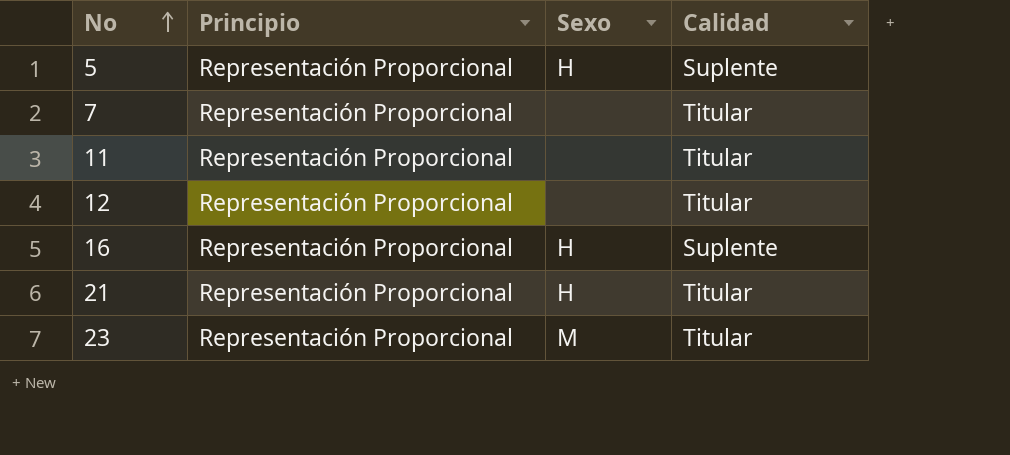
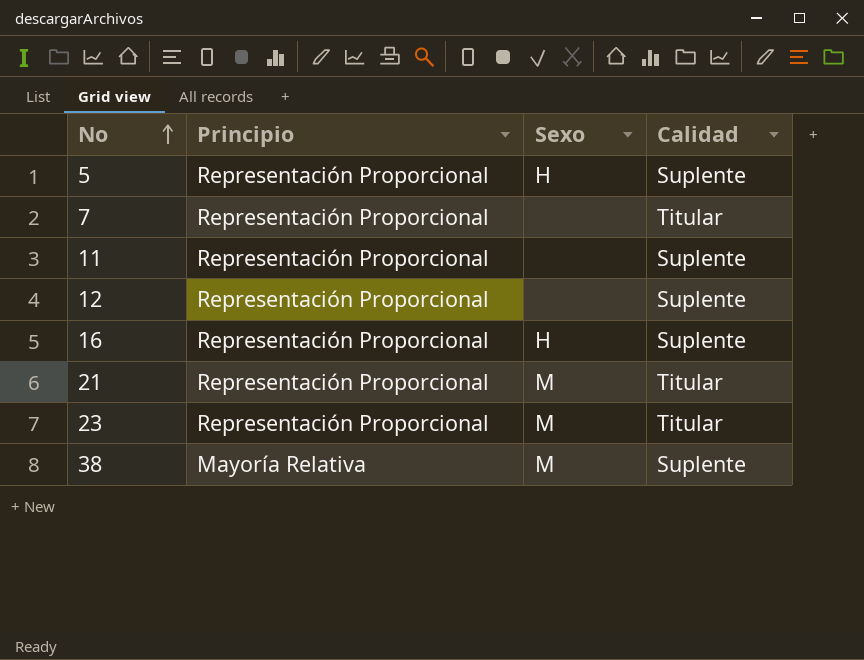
11 | Calidad: Titular -> Suplente
12 | Calidad: Titular -> Suplente
21 | Sexo: H -> M
row 38: none -> Mayoría Relativa | M | Suplente

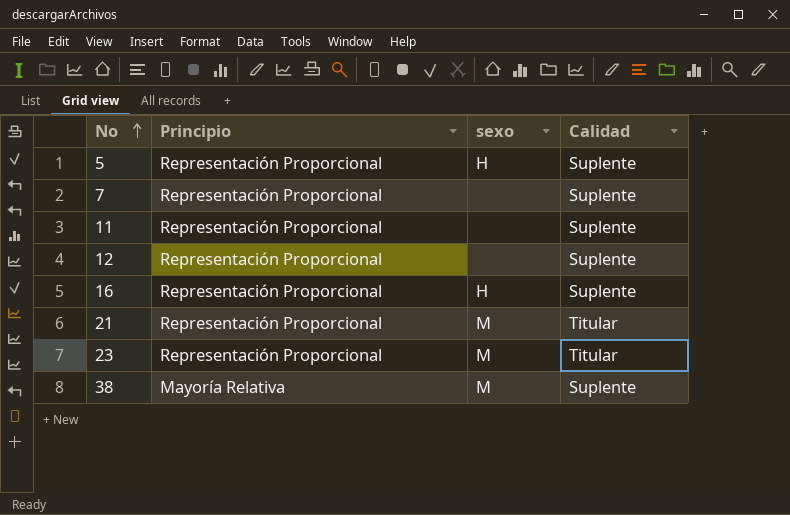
column name: Sexo -> sexo
7 | Calidad: Titular -> Suplente

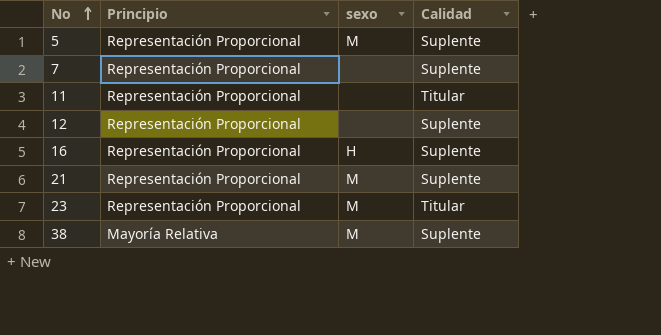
5 | sexo: H -> M
11 | Calidad: Suplente -> Titular
21 | Calidad: Titular -> Suplente

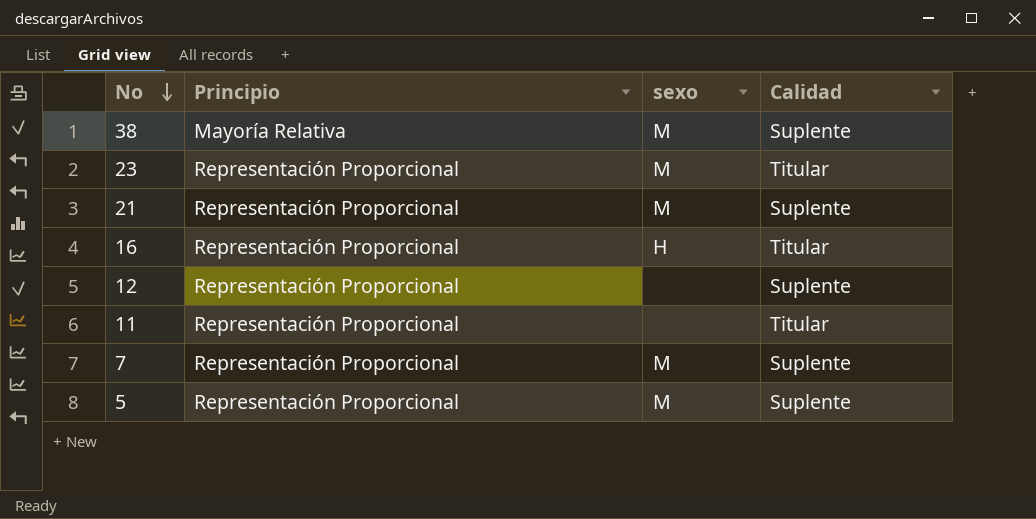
row order: No ascending -> No descending
16 | Calidad: Suplente -> Titular
7 | sexo: none -> M

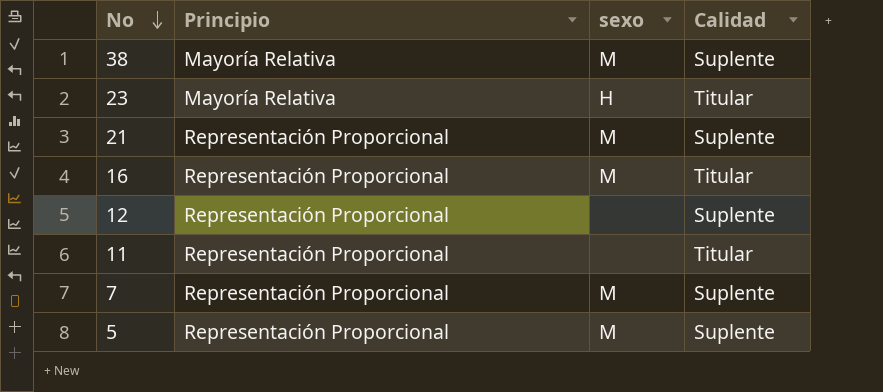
23 | Principio: Representación Proporcional -> Mayoría Relativa
23 | sexo: M -> H
16 | sexo: H -> M

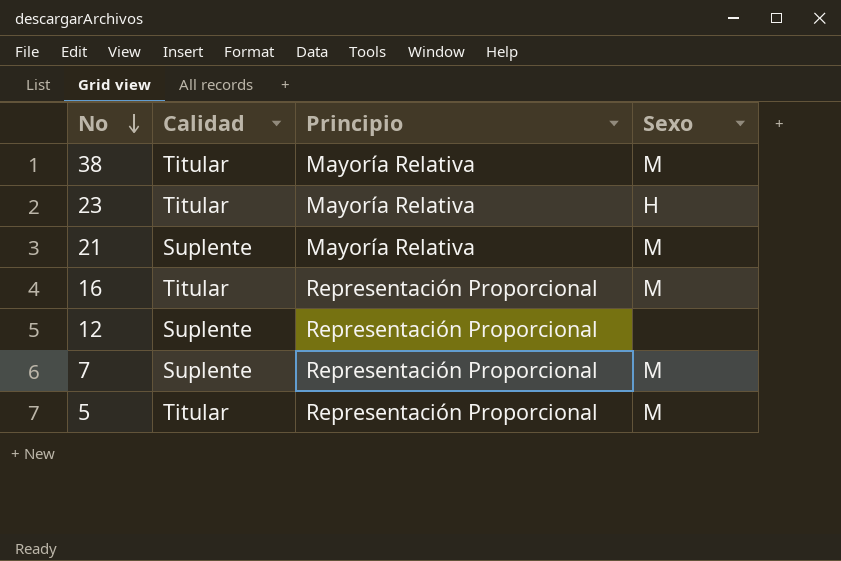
column Calidad | position: 4 -> 2
column name: sexo -> Sexo
row 11: Representación Proporcional | none | Titular -> none
38 | Calidad: Suplente -> Titular
21 | Principio: Representación Proporcional -> Mayoría Relativa
5 | Calidad: Suplente -> Titular

